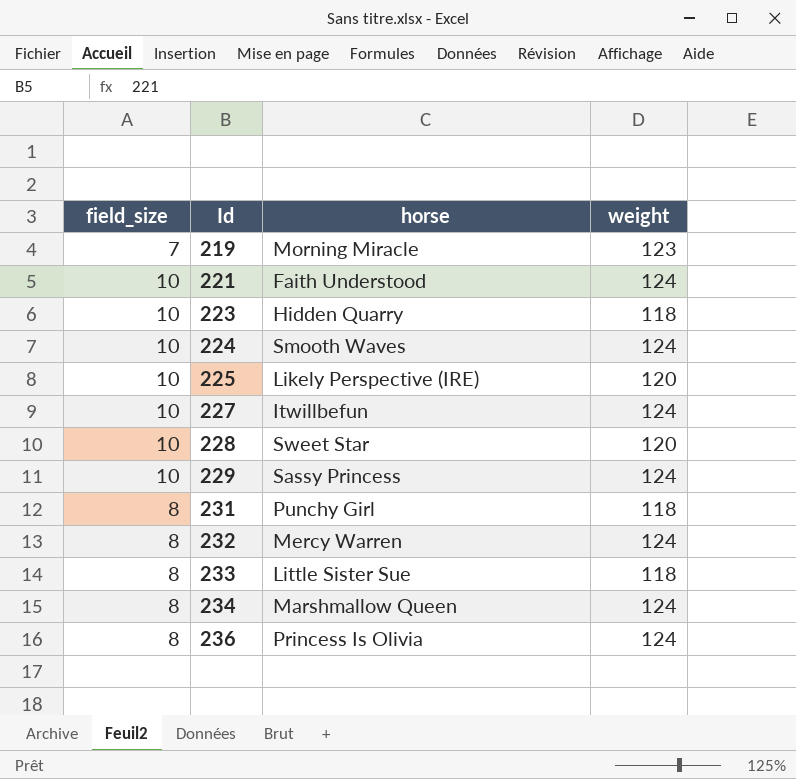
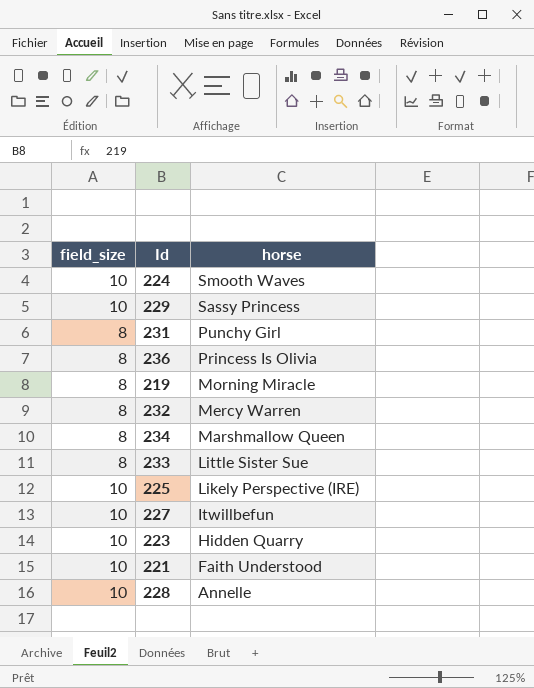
row order: Id ascending -> horse descending
column weight | position: 4 -> none
219 | field_size: 7 -> 8
228 | horse: Sweet Star -> Annelle

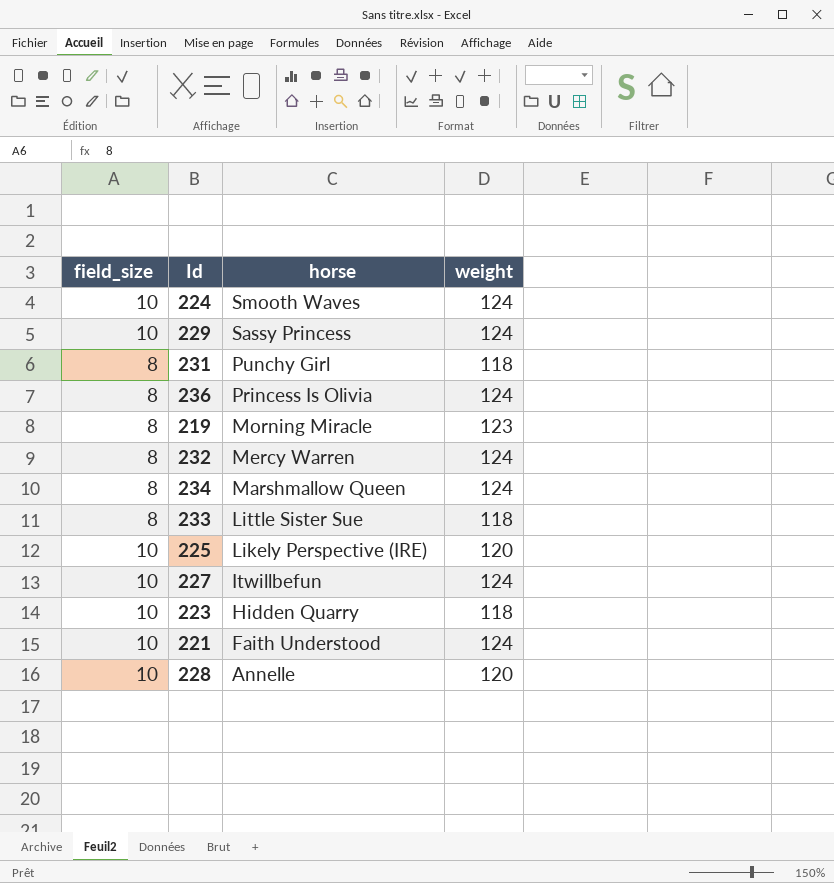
column weight | position: none -> 4

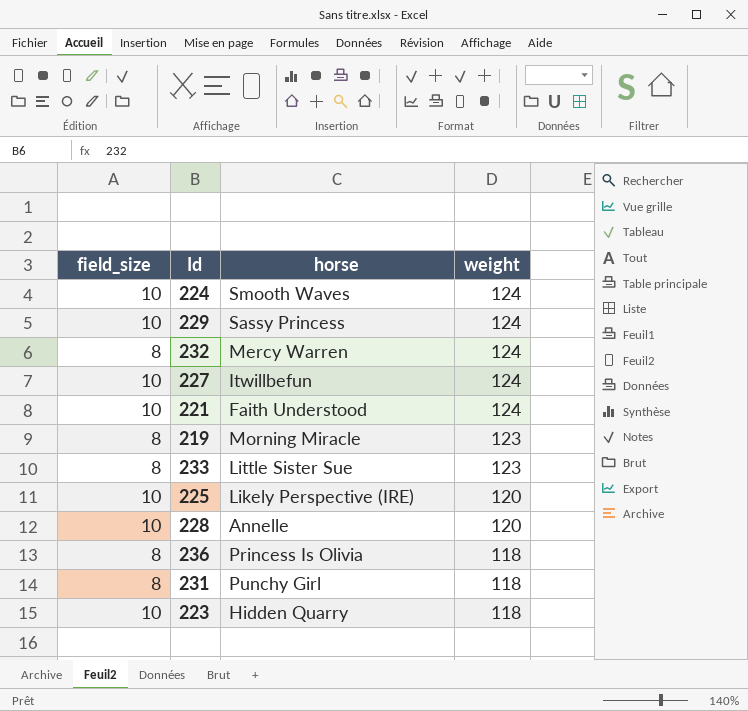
row order: horse descending -> weight descending
row 234: 8 | Marshmallow Queen | 124 -> none
233 | weight: 118 -> 123
236 | weight: 124 -> 118

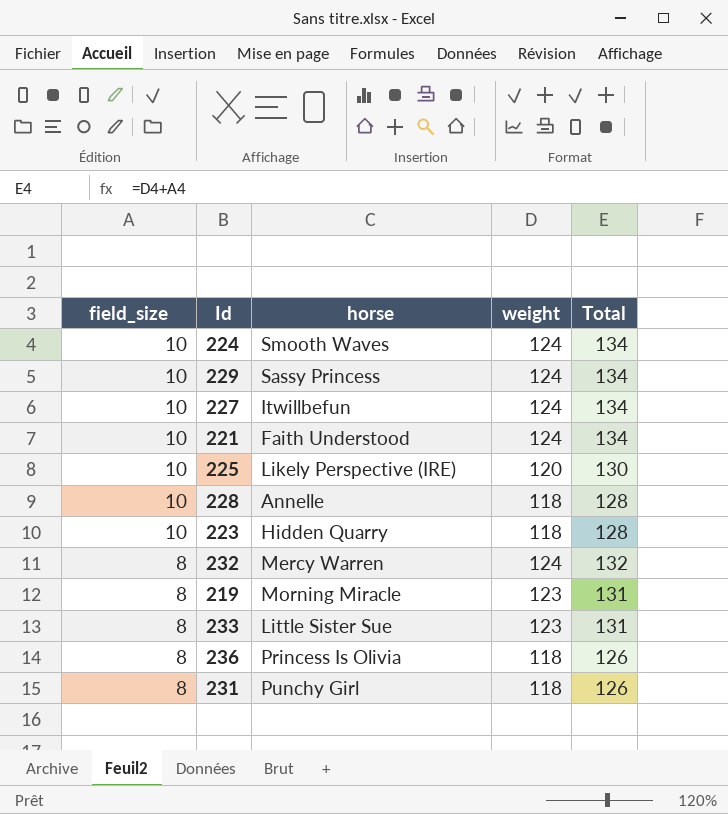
row order: weight descending -> field_size descending
column Total | formula: none -> [field_size] + [weight]
228 | weight: 120 -> 118

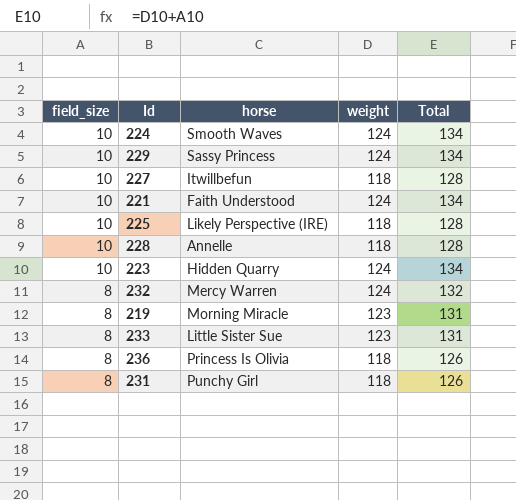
227 | weight: 124 -> 118
227 | Total: 134 -> 128
225 | weight: 120 -> 118
225 | Total: 130 -> 128
223 | weight: 118 -> 124
223 | Total: 128 -> 134

